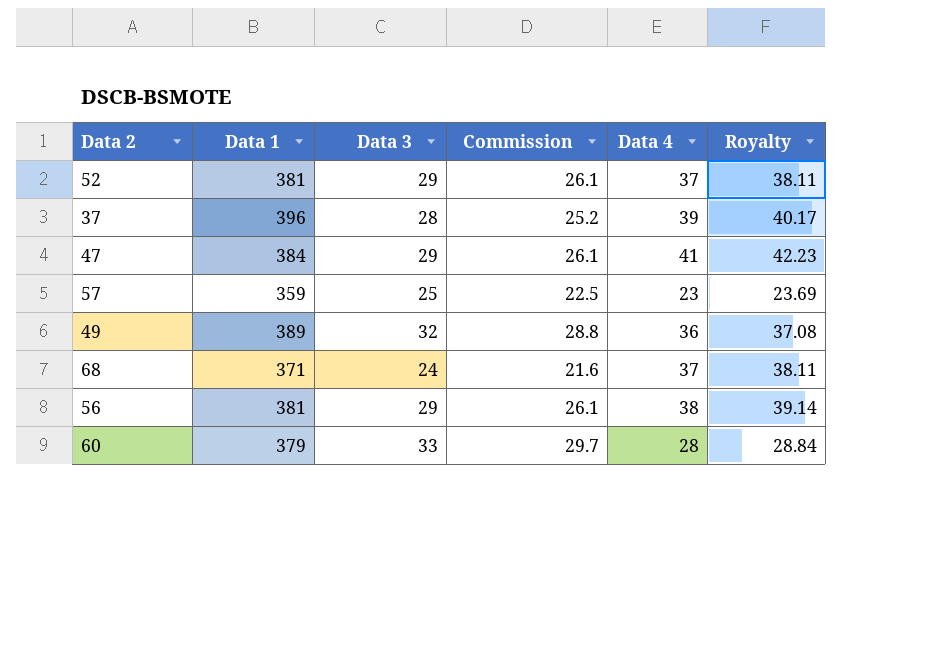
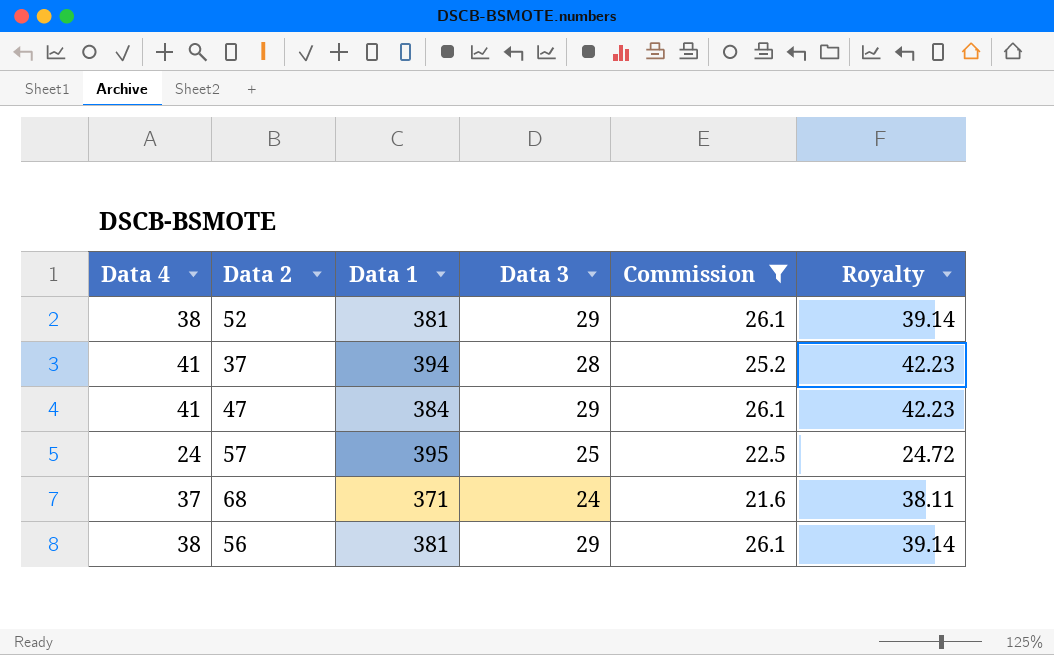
filter: none -> Commission <= 26.1
column Data 4 | position: 5 -> 1
52 | Data 4: 37 -> 38
52 | Royalty: 38.11 -> 39.14
37 | Data 4: 39 -> 41
37 | Data 1: 396 -> 394
37 | Royalty: 40.17 -> 42.23
57 | Data 4: 23 -> 24
57 | Data 1: 359 -> 395
57 | Royalty: 23.69 -> 24.72

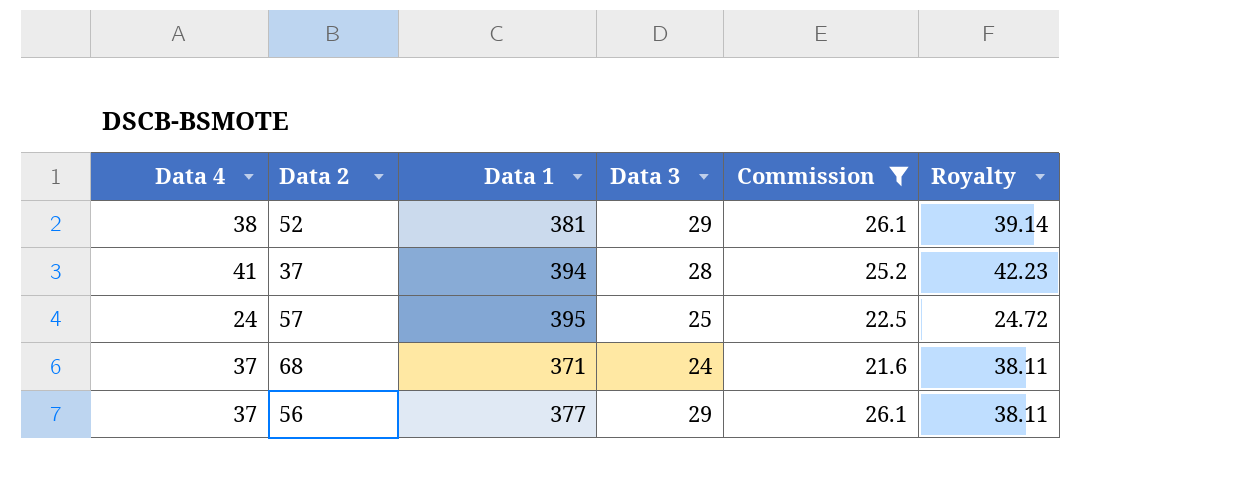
row 47: 41 | 384 | 29 | 26.1 | 42.23 -> none
56 | Data 4: 38 -> 37
56 | Data 1: 381 -> 377
56 | Royalty: 39.14 -> 38.11

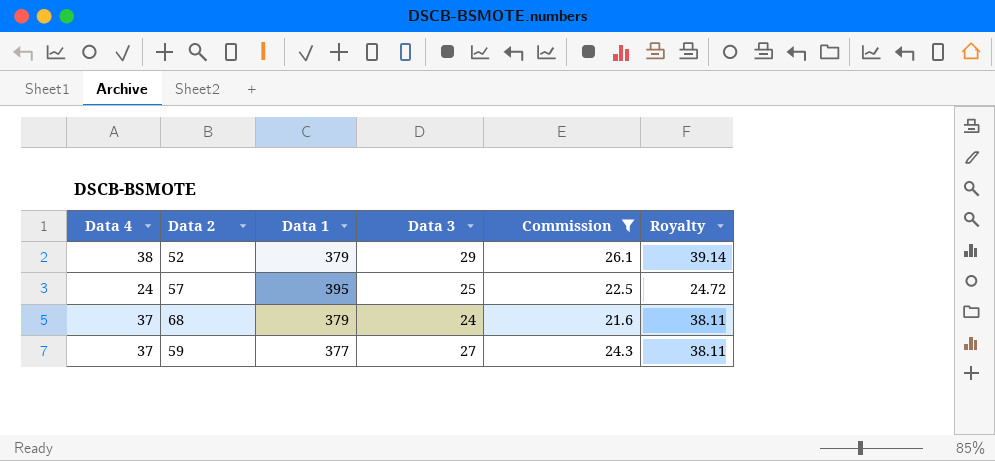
row 37: 41 | 394 | 28 | 25.2 | 42.23 -> none
row 56: 37 | 377 | 29 | 26.1 | 38.11 -> none
52 | Data 1: 381 -> 379
68 | Data 1: 371 -> 379
row 59: none -> 37 | 377 | 27 | 24.3 | 38.11

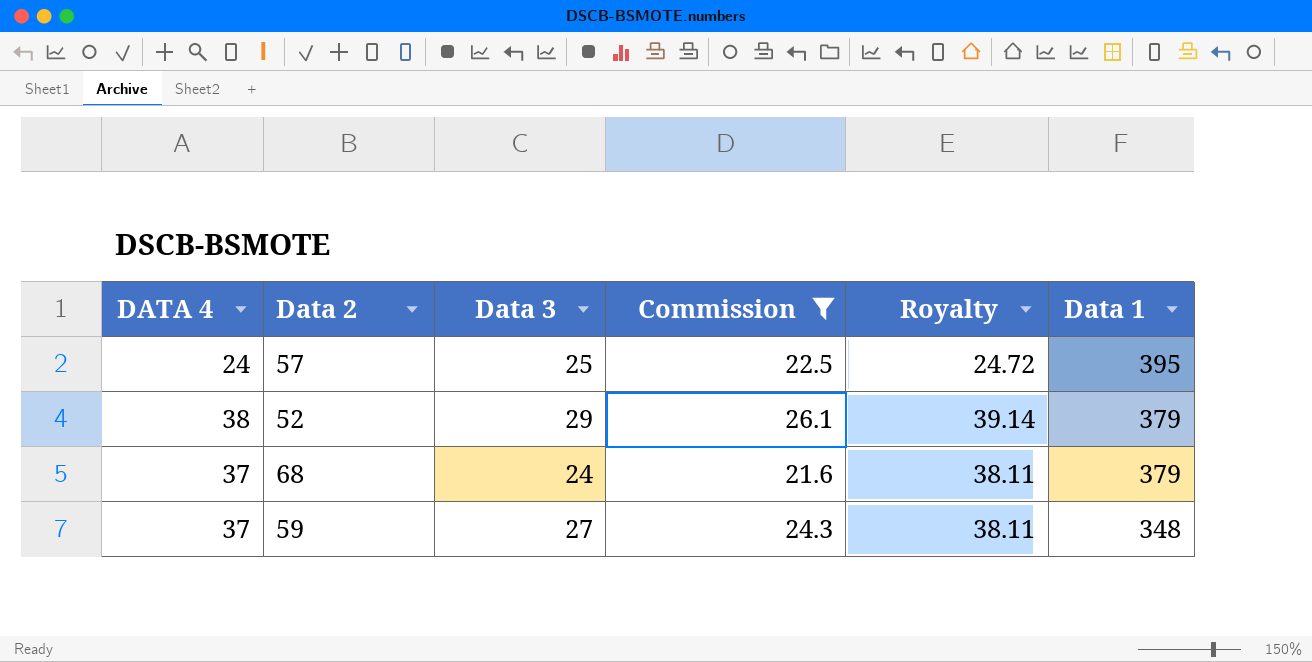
row order: none -> Data 1 descending
column name: Data 4 -> DATA 4
column Data 1 | position: 3 -> 6
59 | Data 1: 377 -> 348

